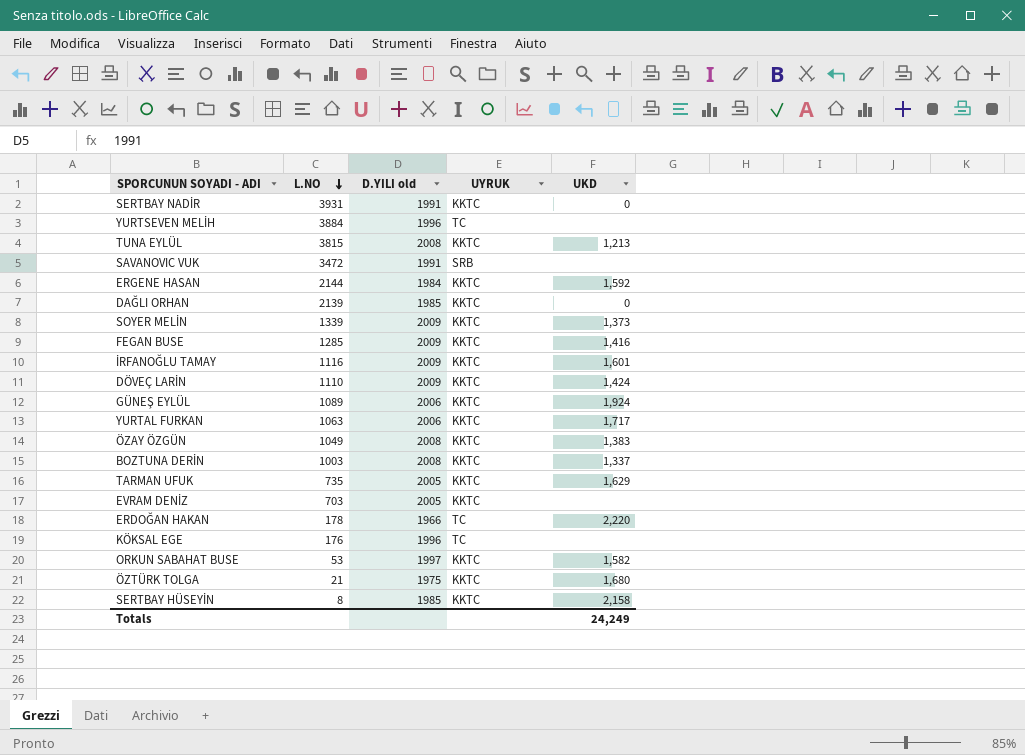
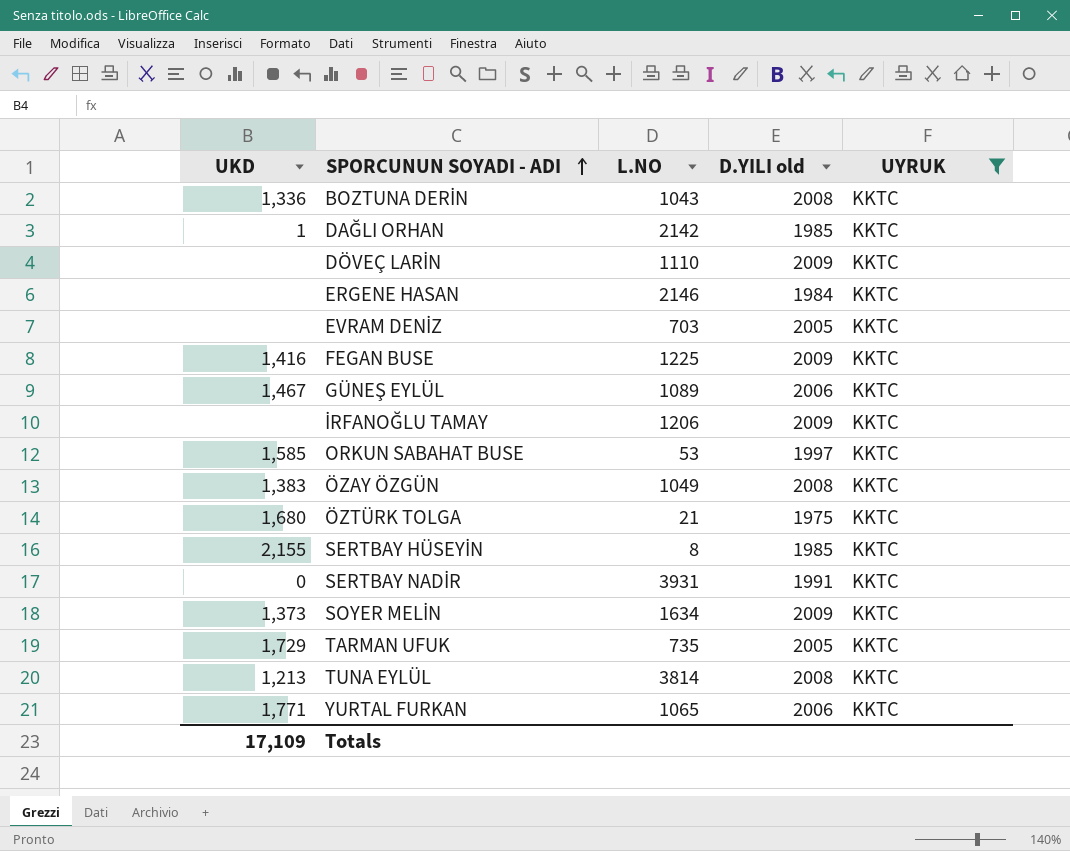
filter: none -> UYRUK = KKTC
row order: L.NO descending -> SPORCUNUN SOYADI - ADI ascending
column UKD | position: 5 -> 1
BOZTUNA DERİN | UKD: 1,337 -> 1,336
BOZTUNA DERİN | L.NO: 1003 -> 1043
DAĞLI ORHAN | UKD: 0 -> 1
DAĞLI ORHAN | L.NO: 2139 -> 2142
DÖVEÇ LARİN | UKD: 1,424 -> none
ERGENE HASAN | UKD: 1,592 -> none
ERGENE HASAN | L.NO: 2144 -> 2146
FEGAN BUSE | L.NO: 1285 -> 1225
GÜNEŞ EYLÜL | UKD: 1,924 -> 1,467
İRFANOĞLU TAMAY | UKD: 1,601 -> none
İRFANOĞLU TAMAY | L.NO: 1116 -> 1206
ORKUN SABAHAT BUSE | UKD: 1,582 -> 1,585
SERTBAY HÜSEYİN | UKD: 2,158 -> 2,155
SOYER MELİN | L.NO: 1339 -> 1634
TARMAN UFUK | UKD: 1,629 -> 1,729
TUNA EYLÜL | L.NO: 3815 -> 3814
YURTAL FURKAN | UKD: 1,717 -> 1,771
YURTAL FURKAN | L.NO: 1063 -> 1065
Totals | UKD: 24,249 -> 17,109

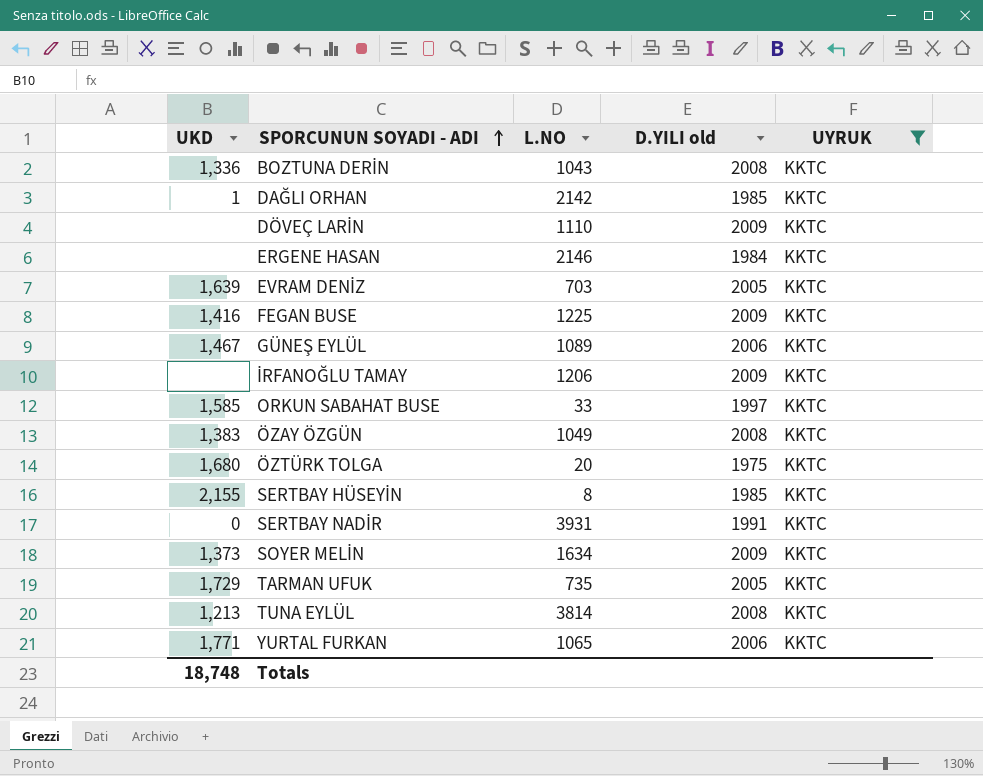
EVRAM DENİZ | UKD: none -> 1,639
ORKUN SABAHAT BUSE | L.NO: 53 -> 33
ÖZTÜRK TOLGA | L.NO: 21 -> 20
Totals | UKD: 17,109 -> 18,748

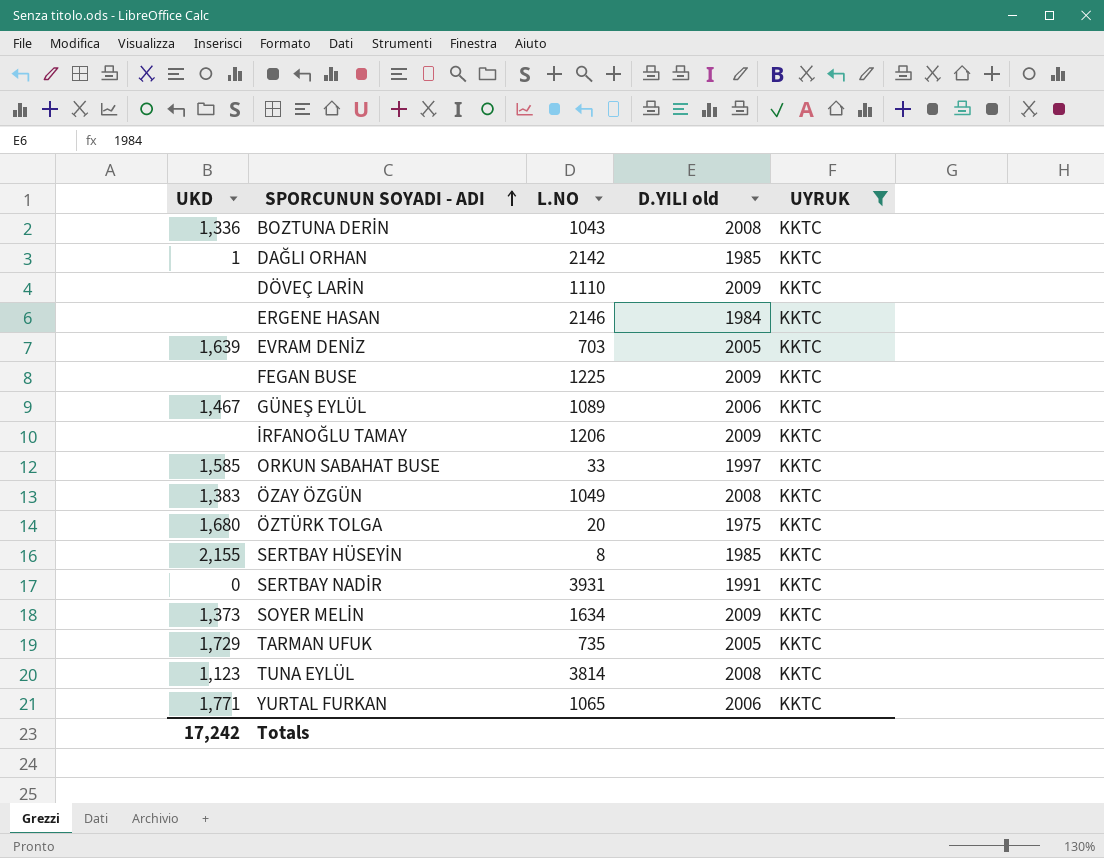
FEGAN BUSE | UKD: 1,416 -> none
TUNA EYLÜL | UKD: 1,213 -> 1,123
Totals | UKD: 18,748 -> 17,242

